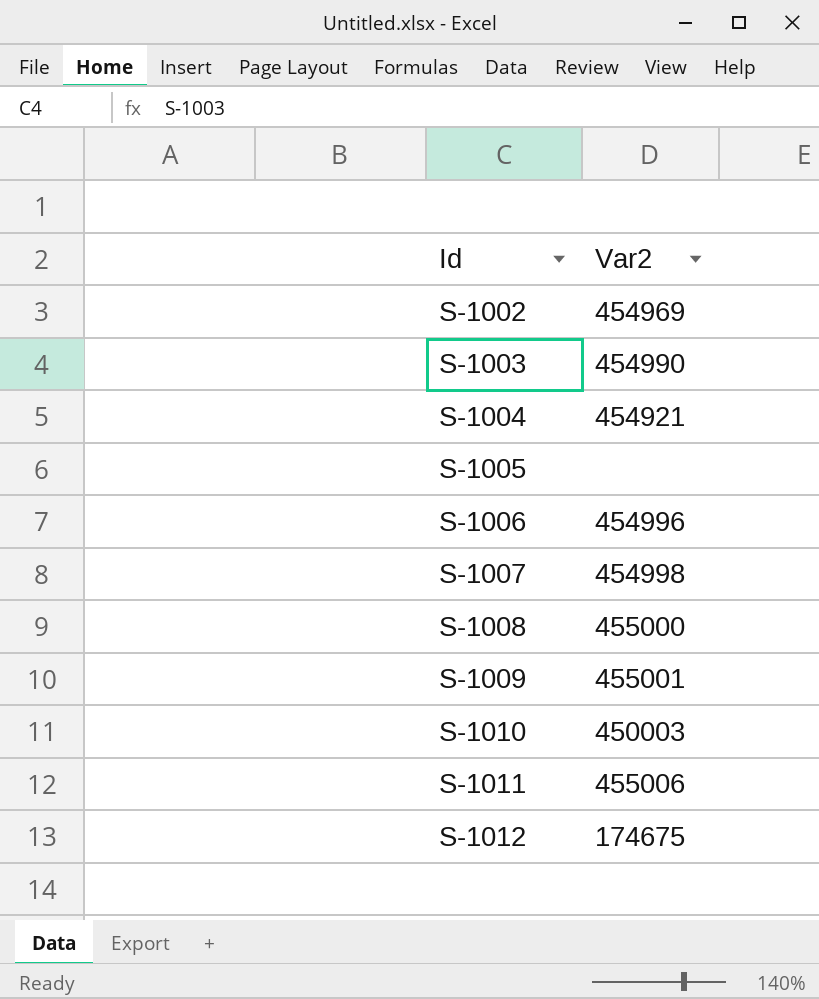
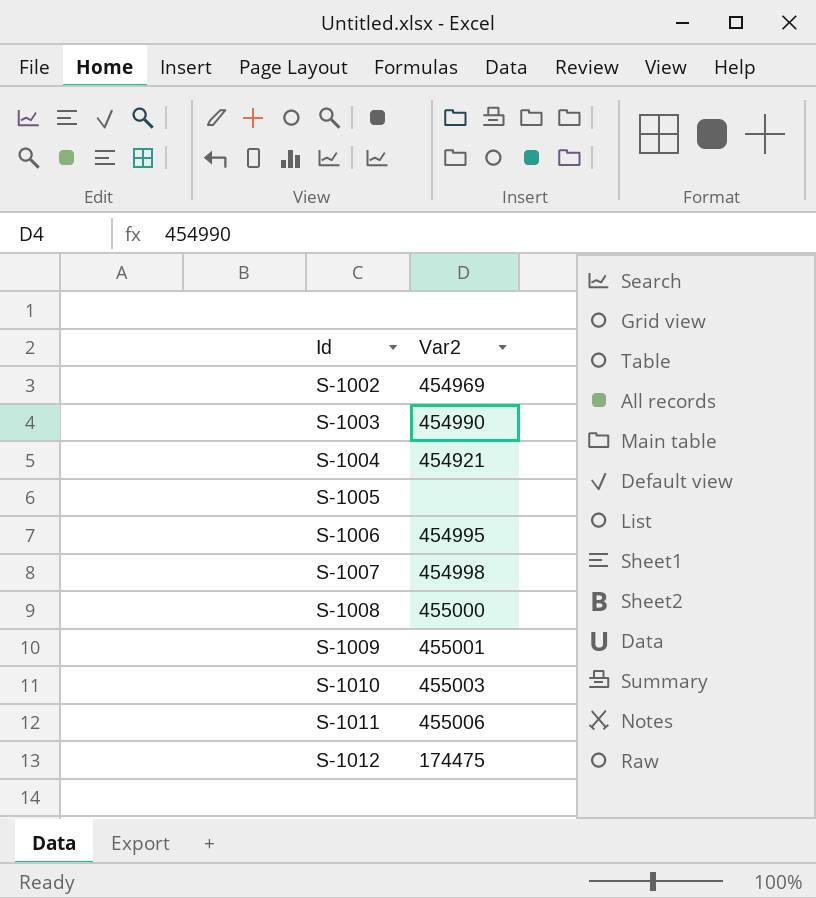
S-1006 | Var2: 454996 -> 454995
S-1010 | Var2: 450003 -> 455003
S-1012 | Var2: 174675 -> 174475

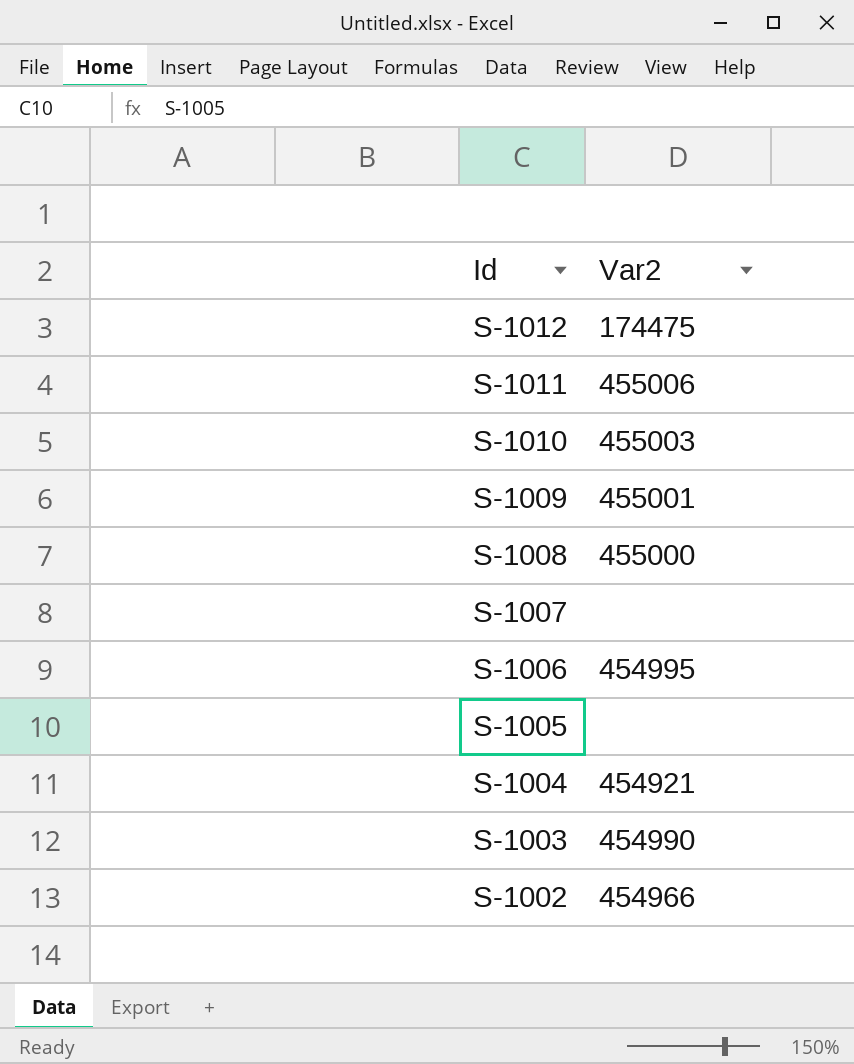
row order: Id ascending -> Id descending
S-1007 | Var2: 454998 -> none
S-1002 | Var2: 454969 -> 454966

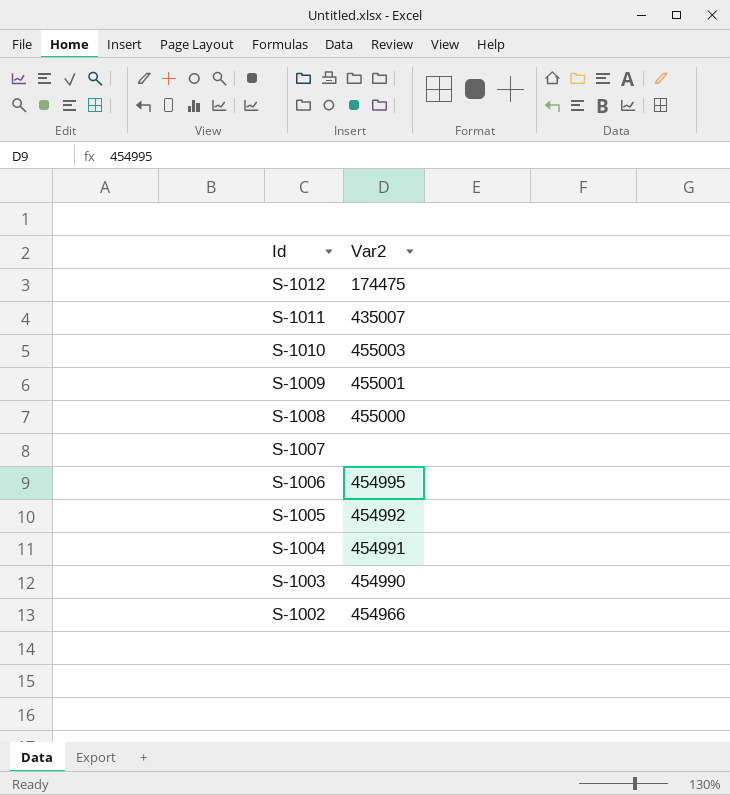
S-1011 | Var2: 455006 -> 435007
S-1005 | Var2: none -> 454992
S-1004 | Var2: 454921 -> 454991

